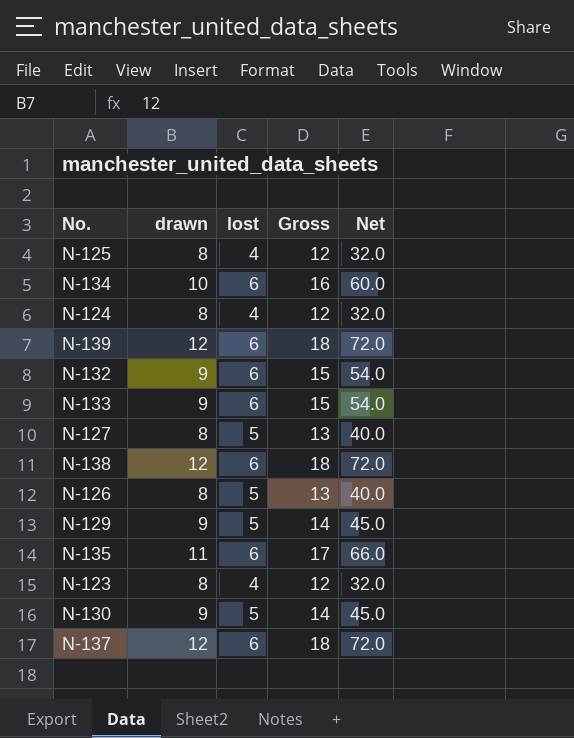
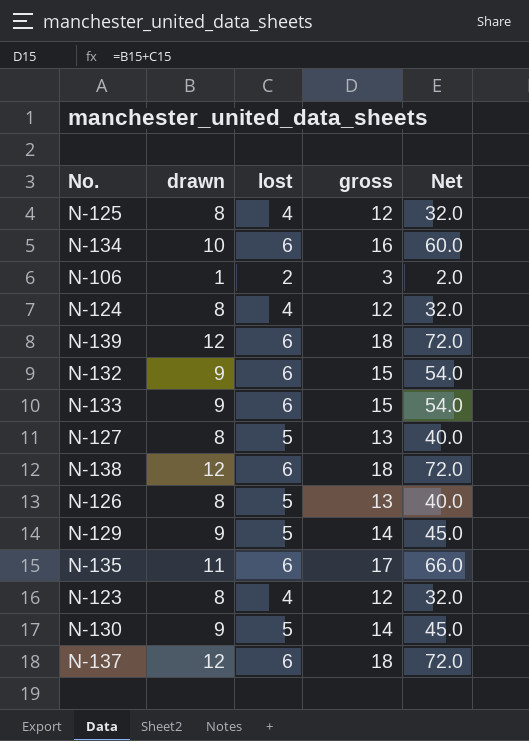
column name: Gross -> gross
row N-106: none -> 1 | 2 | 3 | 2.0

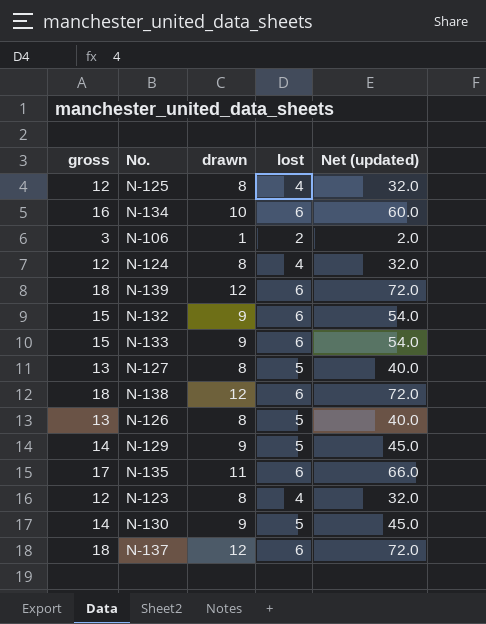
column gross | position: 4 -> 1
column name: Net -> Net (updated)

